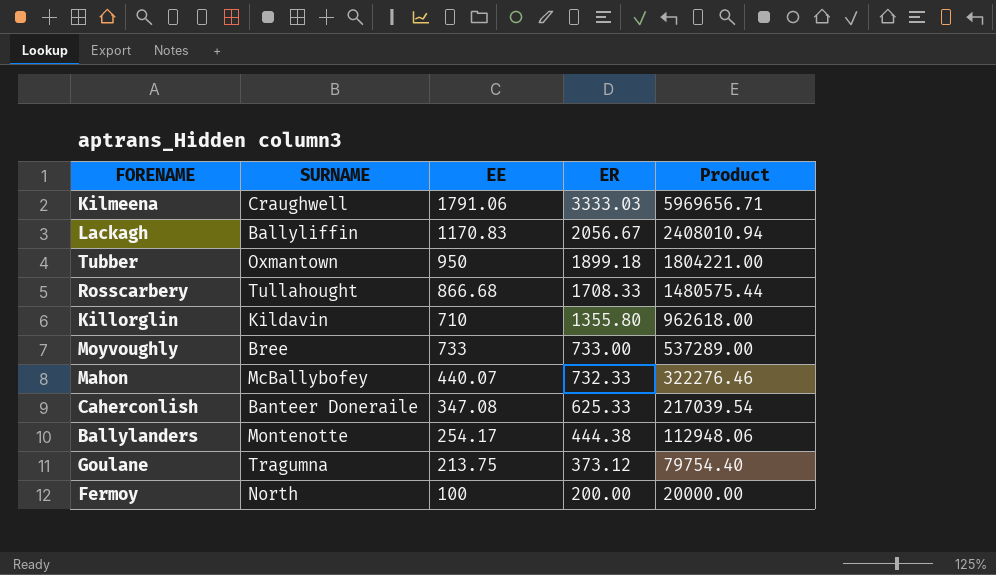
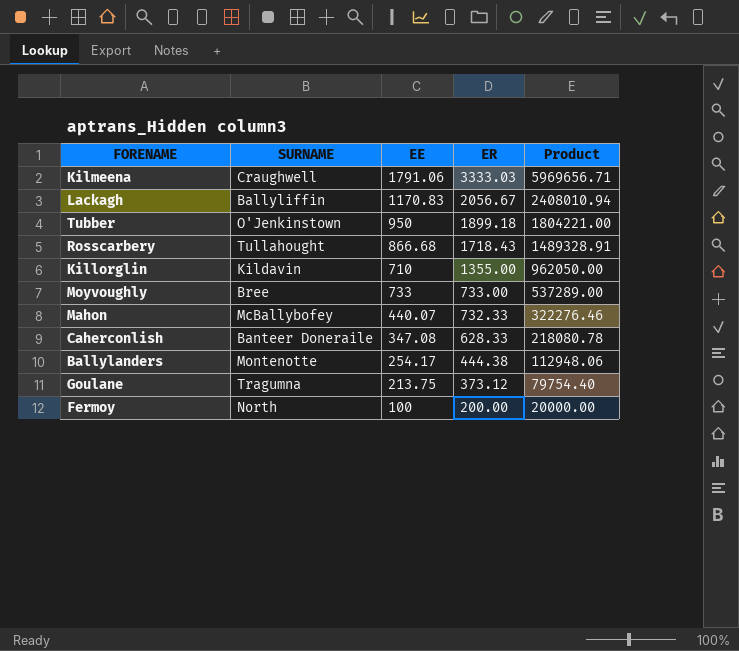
Tubber | SURNAME: Oxmantown -> O'Jenkinstown
Rosscarbery | ER: 1708.33 -> 1718.43
Rosscarbery | Product: 1480575.44 -> 1489328.91
Killorglin | ER: 1355.80 -> 1355.00
Killorglin | Product: 962618.00 -> 962050.00
Caherconlish | ER: 625.33 -> 628.33
Caherconlish | Product: 217039.54 -> 218080.78

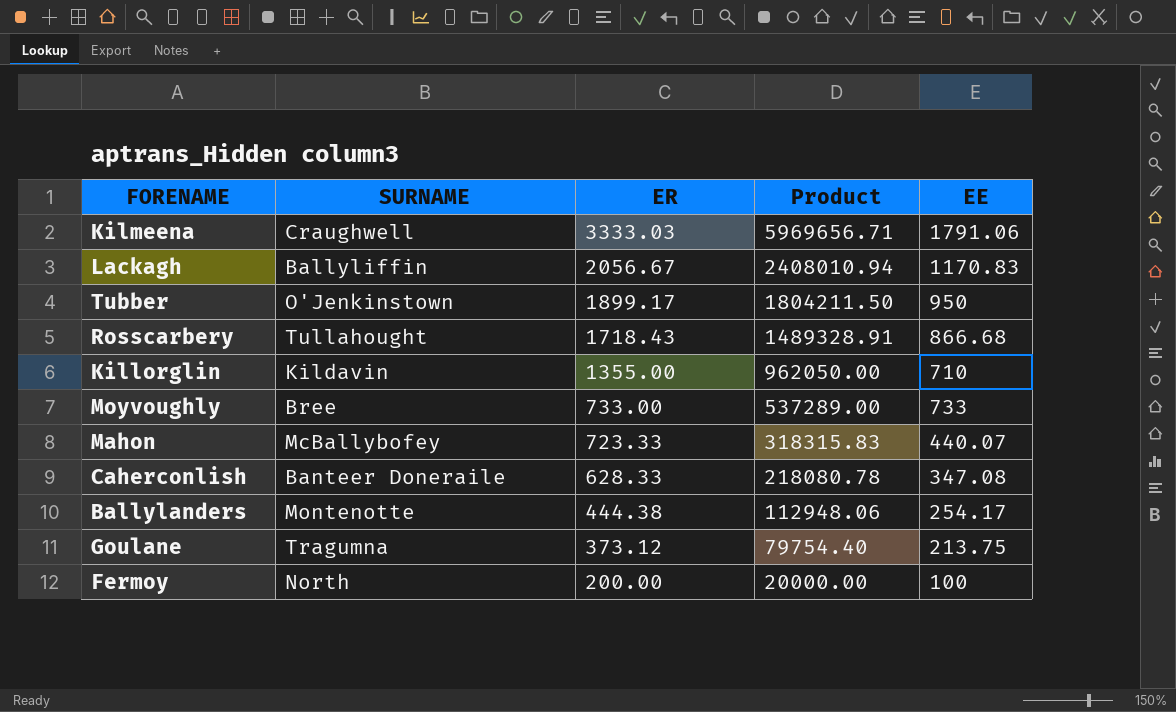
column EE | position: 3 -> 5
Tubber | ER: 1899.18 -> 1899.17
Tubber | Product: 1804221.00 -> 1804211.50
Mahon | ER: 732.33 -> 723.33
Mahon | Product: 322276.46 -> 318315.83

